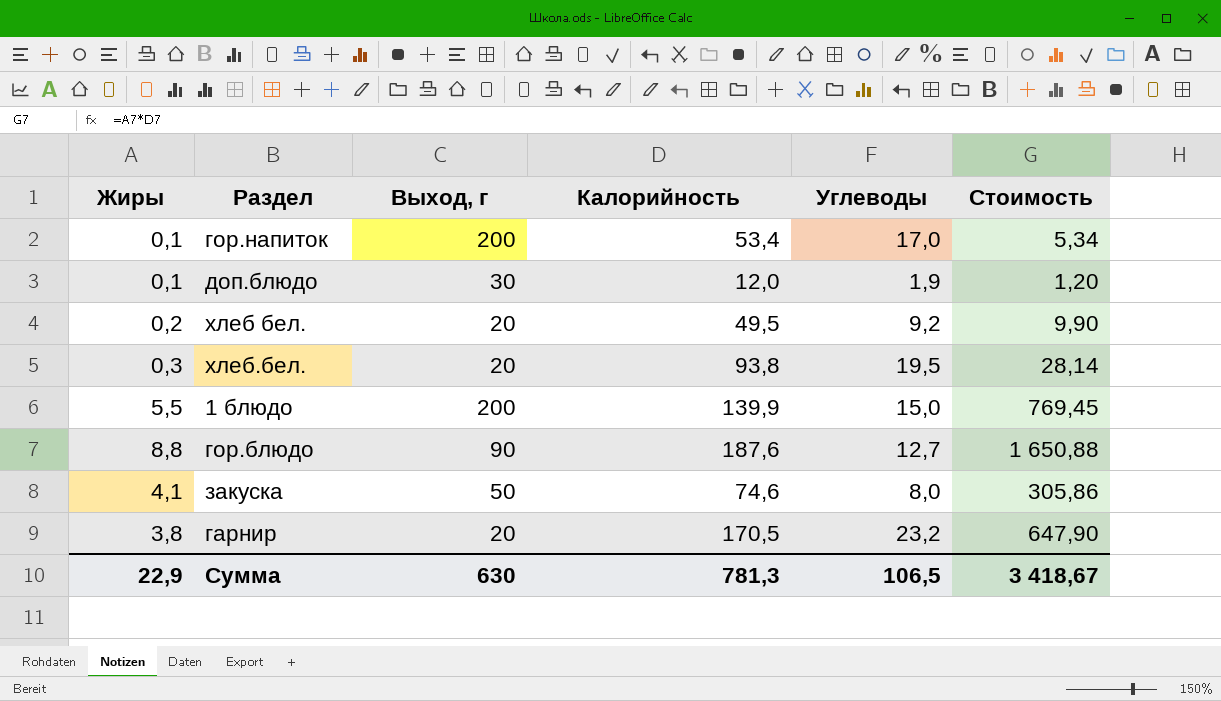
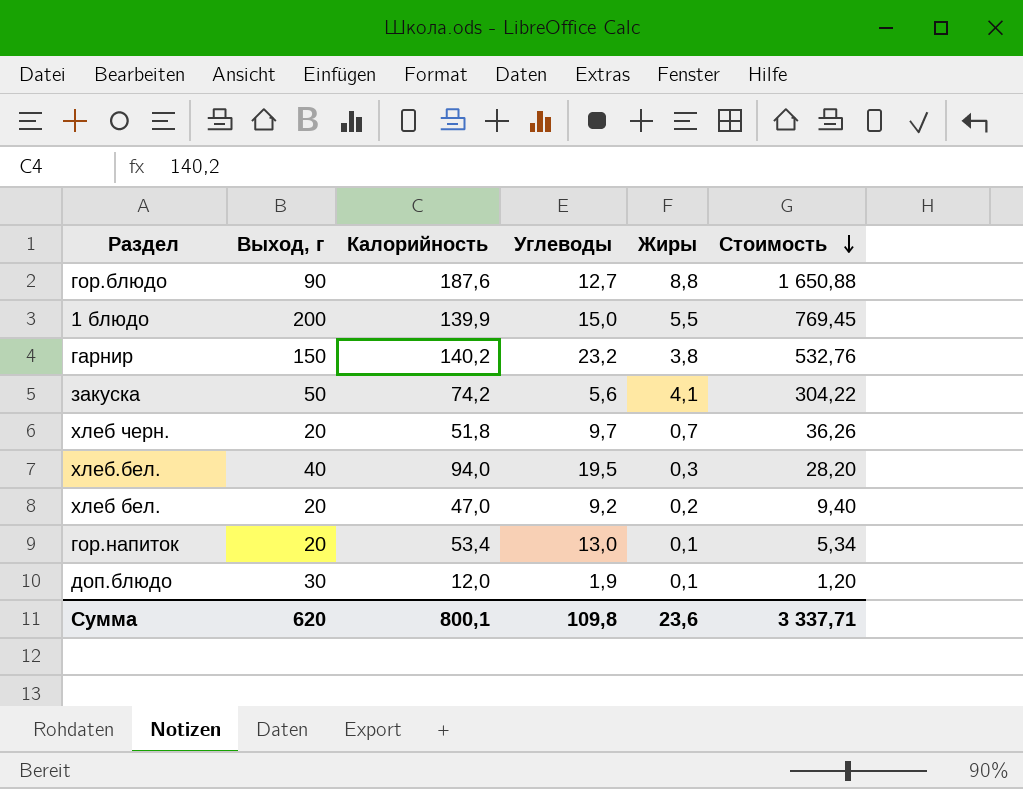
row order: none -> Стоимость descending
column Жиры | position: 1 -> 5
гарнир | Выход, г: 20 -> 150
гарнир | Калорийность: 170,5 -> 140,2
гарнир | Стоимость: 647,90 -> 532,76
закуска | Калорийность: 74,6 -> 74,2
закуска | Углеводы: 8,0 -> 5,6
закуска | Стоимость: 305,86 -> 304,22
row хлеб черн.: none -> 20 | 51,8 | 9,7 | 0,7 | 36,26
хлеб.бел. | Выход, г: 20 -> 40
хлеб.бел. | Калорийность: 93,8 -> 94,0
хлеб.бел. | Стоимость: 28,14 -> 28,20
хлеб бел. | Калорийность: 49,5 -> 47,0
хлеб бел. | Стоимость: 9,90 -> 9,40
гор.напиток | Выход, г: 200 -> 20
гор.напиток | Углеводы: 17,0 -> 13,0
Сумма | Выход, г: 630 -> 620
Сумма | Калорийность: 781,3 -> 800,1
Сумма | Углеводы: 106,5 -> 109,8
Сумма | Жиры: 22,9 -> 23,6
Сумма | Стоимость: 3 418,67 -> 3 337,71

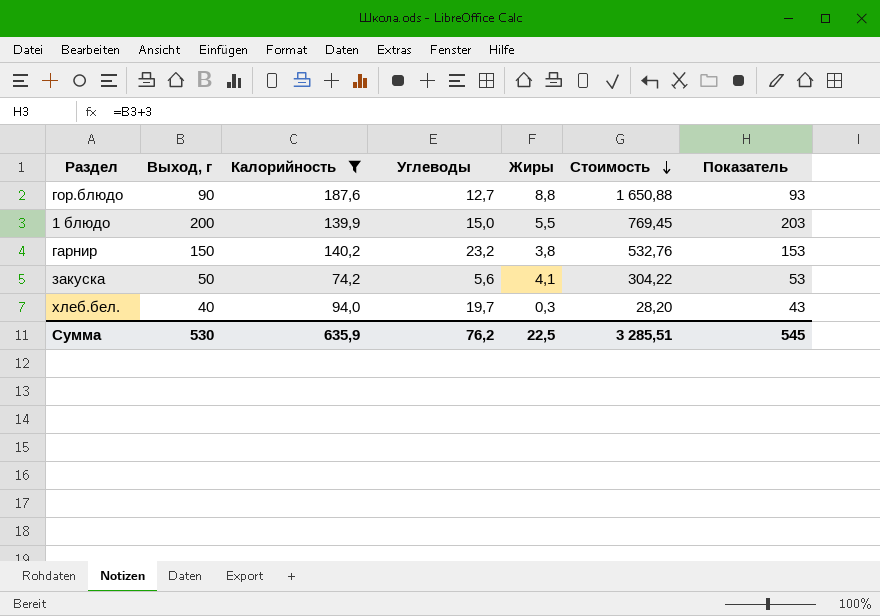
filter: none -> Калорийность >= 74,2
column Показатель | formula: none -> [Выход, г] + 3
хлеб.бел. | Углеводы: 19,5 -> 19,7
Сумма | Выход, г: 620 -> 530
Сумма | Калорийность: 800,1 -> 635,9
Сумма | Углеводы: 109,8 -> 76,2
Сумма | Жиры: 23,6 -> 22,5
Сумма | Стоимость: 3 337,71 -> 3 285,51

